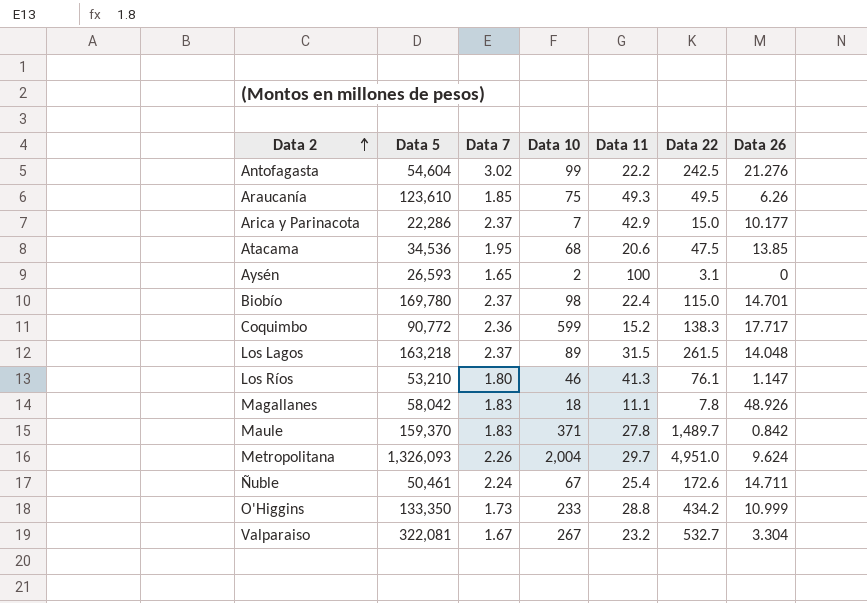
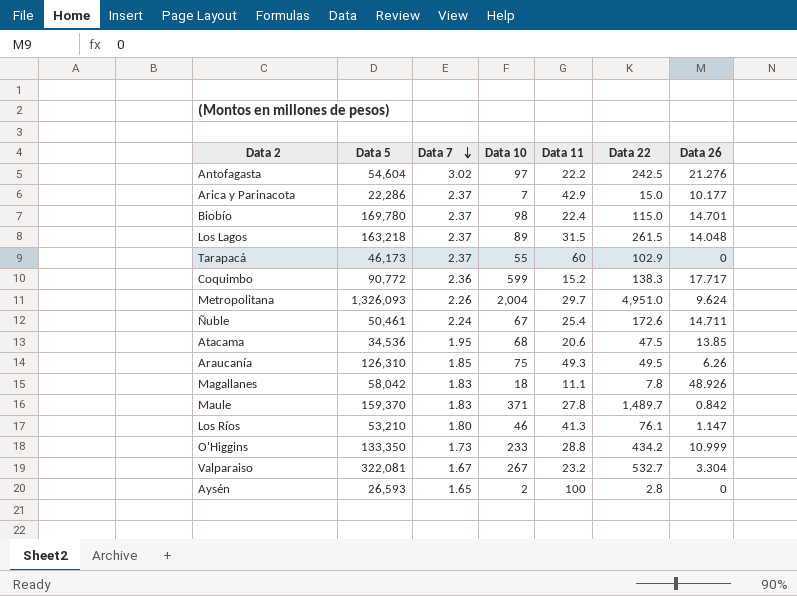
row order: Data 2 ascending -> Data 7 descending
Antofagasta | Data 10: 99 -> 97
row Tarapacá: none -> 46,173 | 2.37 | 55 | 60 | 102.9 | 0
Araucanía | Data 5: 123,610 -> 126,310
Aysén | Data 22: 3.1 -> 2.8

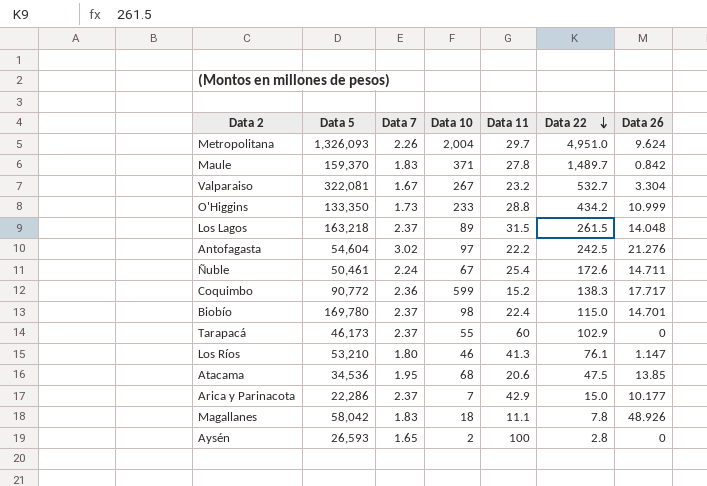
row order: Data 7 descending -> Data 22 descending
row Araucanía: 126,310 | 1.85 | 75 | 49.3 | 49.5 | 6.26 -> none

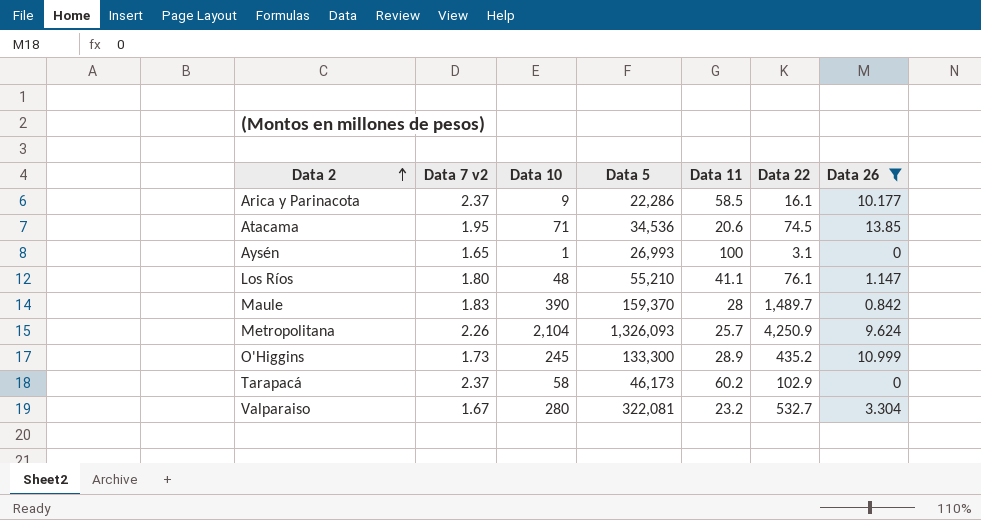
filter: none -> Data 26 <= 13.85
row order: Data 22 descending -> Data 2 ascending
column name: Data 7 -> Data 7 v2
column Data 5 | position: 2 -> 4
Arica y Parinacota | Data 10: 7 -> 9
Arica y Parinacota | Data 11: 42.9 -> 58.5
Arica y Parinacota | Data 22: 15.0 -> 16.1
Atacama | Data 10: 68 -> 71
Atacama | Data 22: 47.5 -> 74.5
Aysén | Data 10: 2 -> 1
Aysén | Data 5: 26,593 -> 26,993
Aysén | Data 22: 2.8 -> 3.1
Los Ríos | Data 10: 46 -> 48
Los Ríos | Data 5: 53,210 -> 55,210
Los Ríos | Data 11: 41.3 -> 41.1
Maule | Data 10: 371 -> 390
Maule | Data 11: 27.8 -> 28
Metropolitana | Data 10: 2,004 -> 2,104
Metropolitana | Data 11: 29.7 -> 25.7
Metropolitana | Data 22: 4,951.0 -> 4,250.9
O'Higgins | Data 10: 233 -> 245
O'Higgins | Data 5: 133,350 -> 133,300
O'Higgins | Data 11: 28.8 -> 28.9
O'Higgins | Data 22: 434.2 -> 435.2
Tarapacá | Data 10: 55 -> 58
Tarapacá | Data 11: 60 -> 60.2
Valparaiso | Data 10: 267 -> 280

